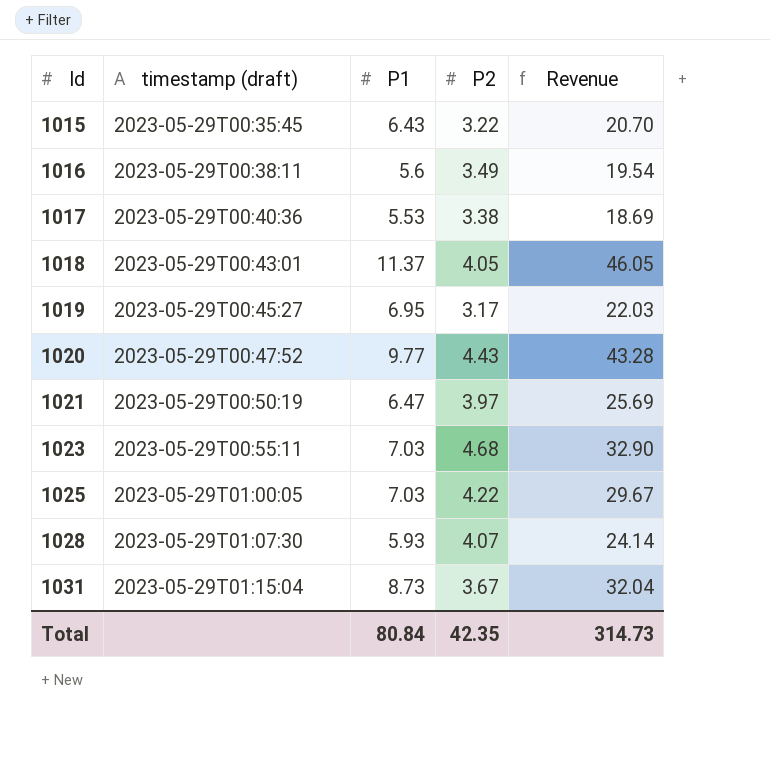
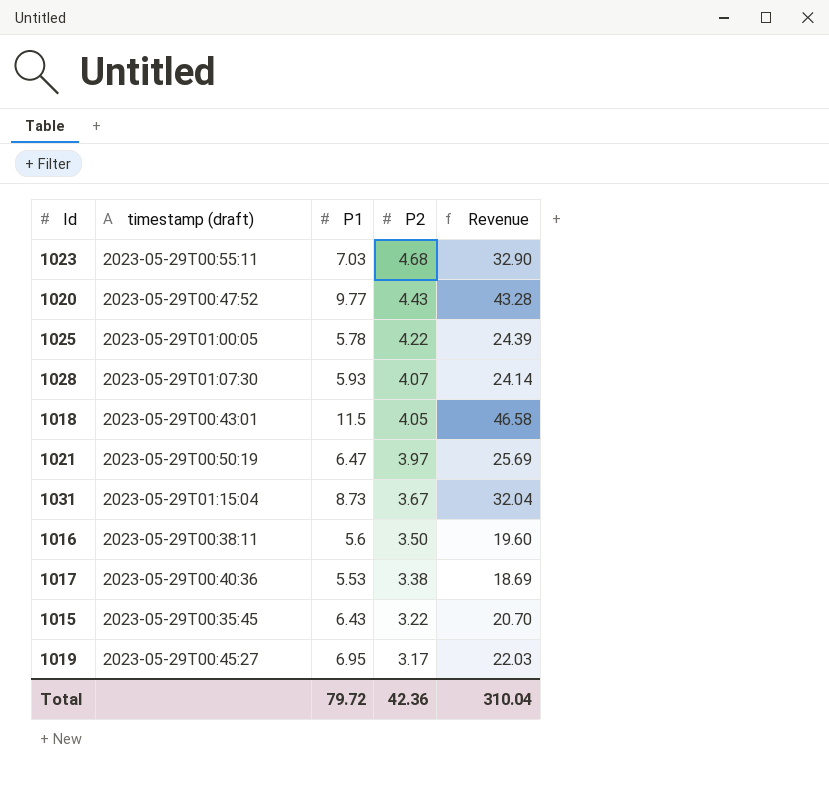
row order: Id ascending -> P2 descending
1025 | P1: 7.03 -> 5.78
1025 | Revenue: 29.67 -> 24.39
1018 | P1: 11.37 -> 11.5
1018 | Revenue: 46.05 -> 46.58
1016 | P2: 3.49 -> 3.50
1016 | Revenue: 19.54 -> 19.60
Total | P1: 80.84 -> 79.72
Total | P2: 42.35 -> 42.36
Total | Revenue: 314.73 -> 310.04

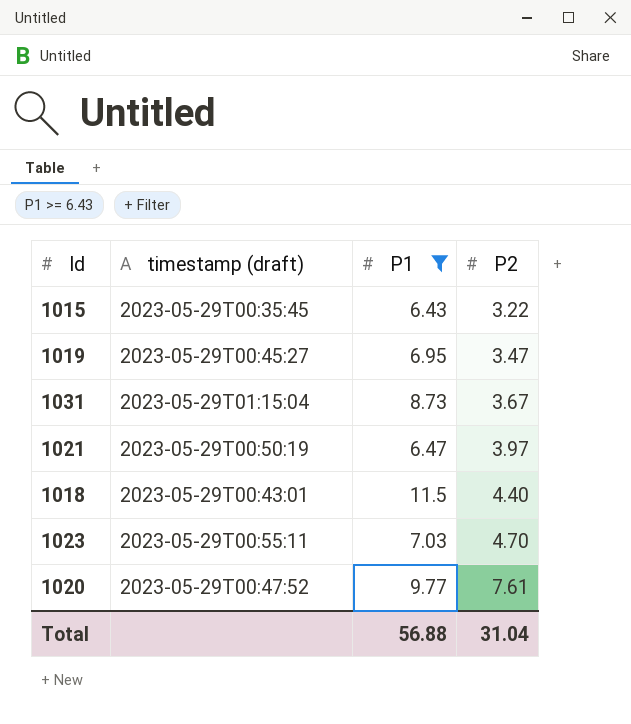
filter: none -> P1 >= 6.43
row order: P2 descending -> P2 ascending
column Revenue | formula: [P1] * [P2] -> none
1019 | P2: 3.17 -> 3.47
1018 | P2: 4.05 -> 4.40
1023 | P2: 4.68 -> 4.70
1020 | P2: 4.43 -> 7.61
Total | P1: 79.72 -> 56.88
Total | P2: 42.36 -> 31.04

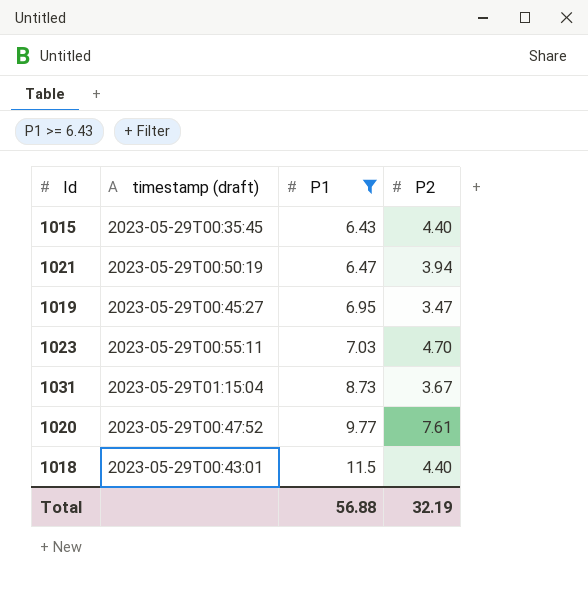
row order: P2 ascending -> P1 ascending
1015 | P2: 3.22 -> 4.40
1021 | P2: 3.97 -> 3.94
Total | P2: 31.04 -> 32.19

